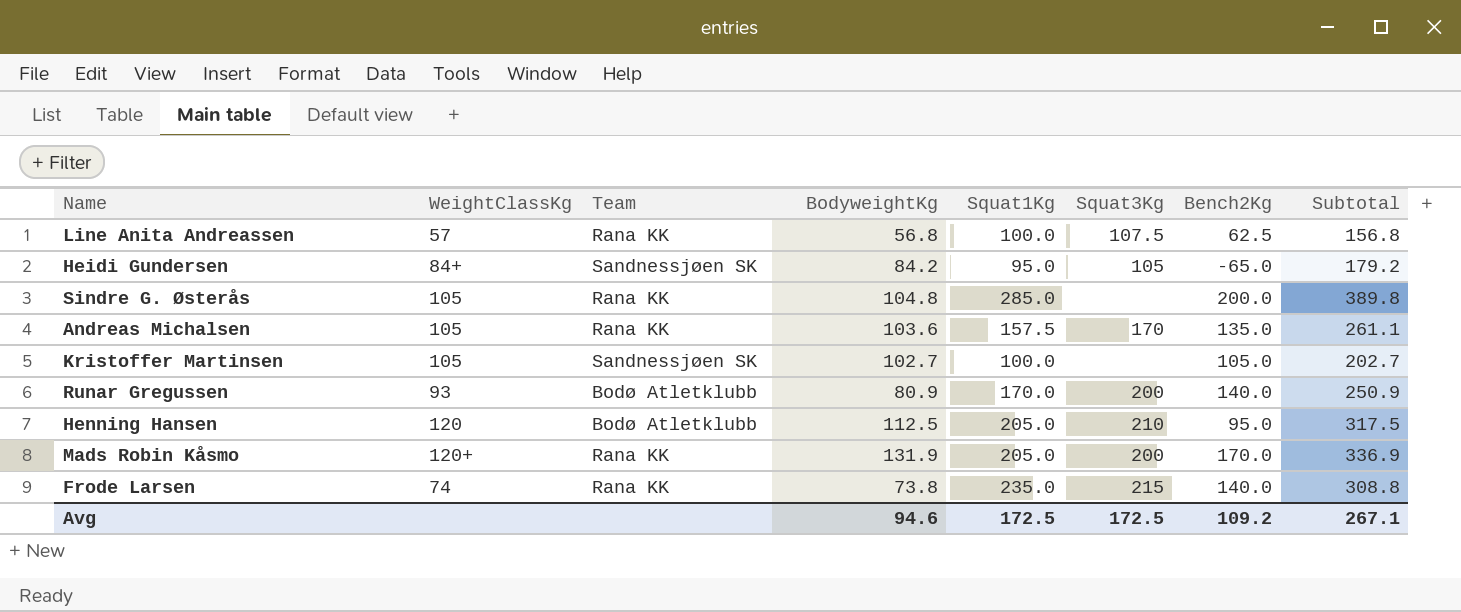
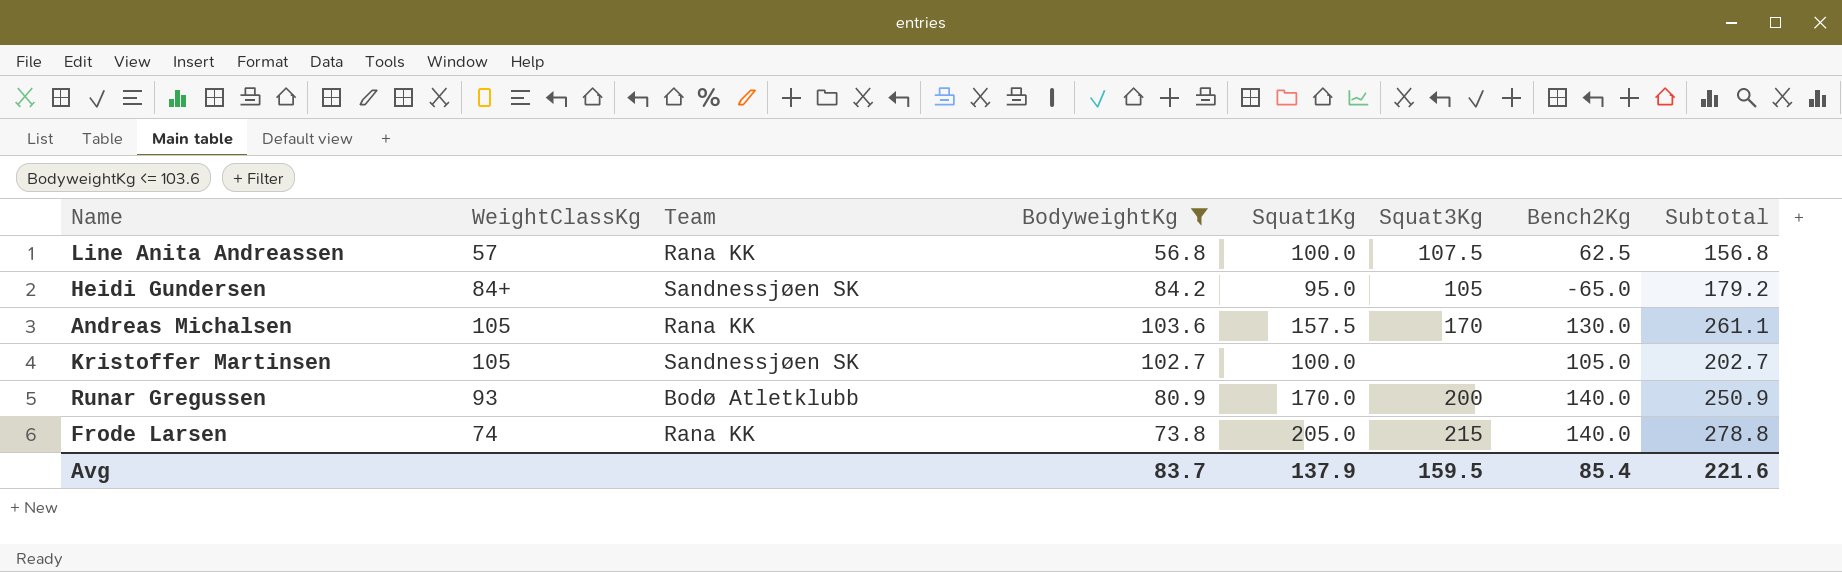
filter: none -> BodyweightKg <= 103.6
Andreas Michalsen | Bench2Kg: 135.0 -> 130.0
Frode Larsen | Squat1Kg: 235.0 -> 205.0
Frode Larsen | Subtotal: 308.8 -> 278.8
Avg | BodyweightKg: 94.6 -> 83.7
Avg | Squat1Kg: 172.5 -> 137.9
Avg | Squat3Kg: 172.5 -> 159.5
Avg | Bench2Kg: 109.2 -> 85.4
Avg | Subtotal: 267.1 -> 221.6

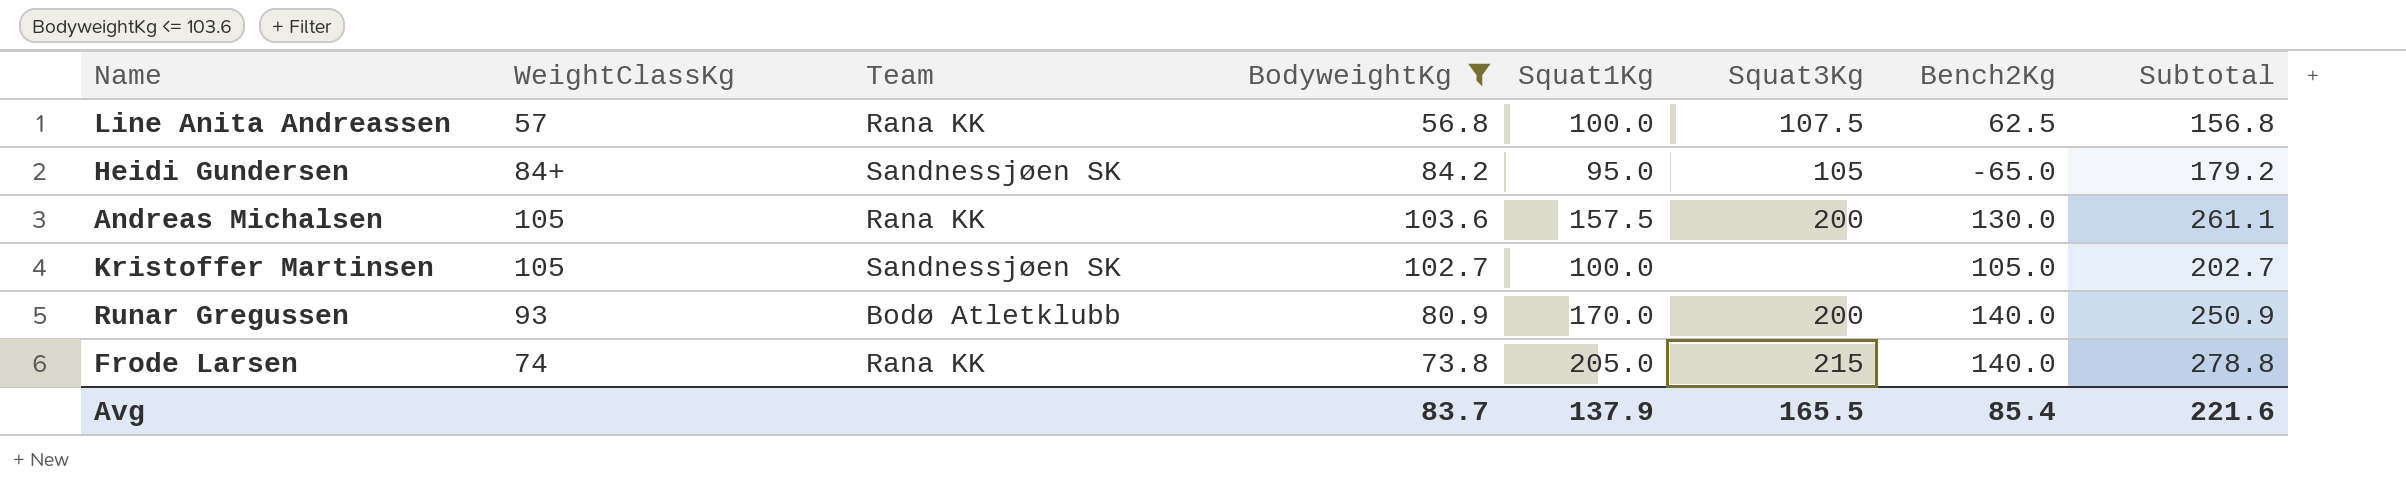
Andreas Michalsen | Squat3Kg: 170 -> 200
Avg | Squat3Kg: 159.5 -> 165.5

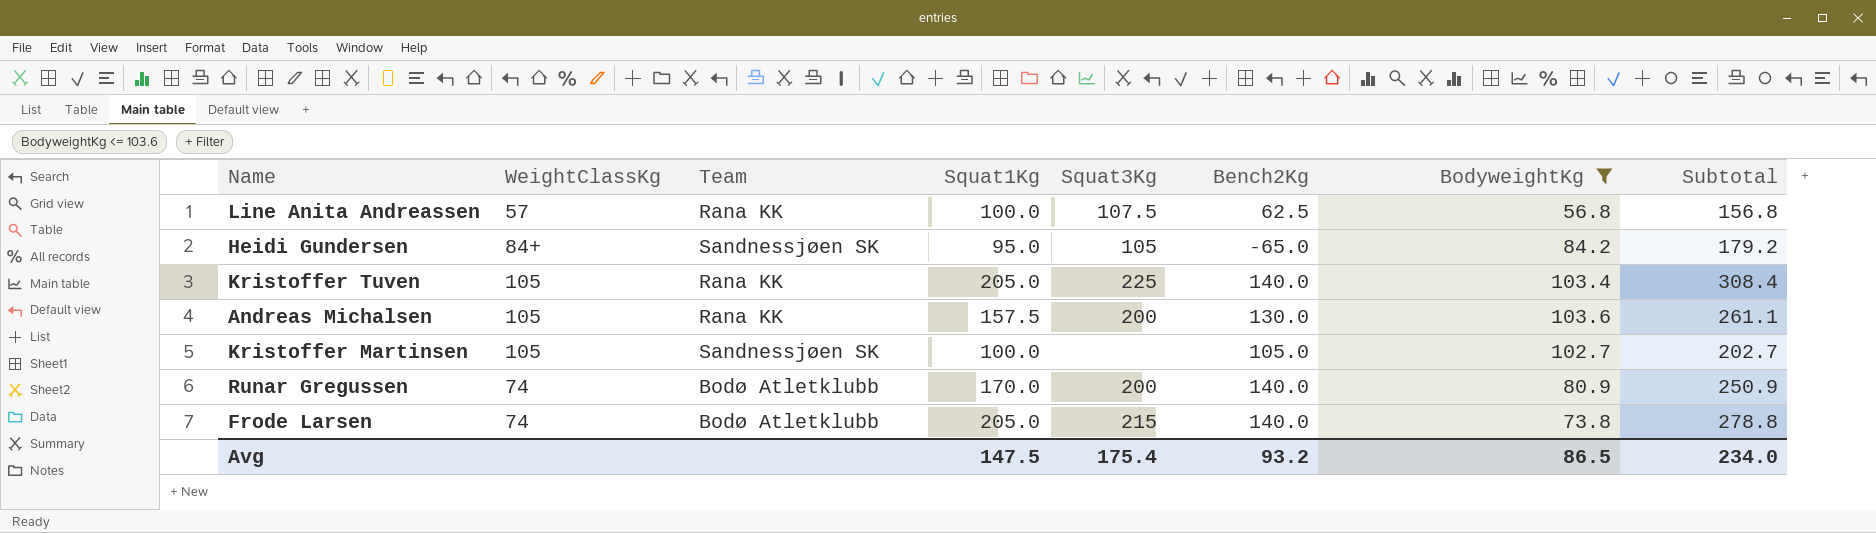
column BodyweightKg | position: 4 -> 7
row Kristoffer Tuven: none -> 105 | Rana KK | 205.0 | 225 | 140.0 | 103.4 | 308.4
Runar Gregussen | WeightClassKg: 93 -> 74
Frode Larsen | Team: Rana KK -> Bodø Atletklubb
Avg | Squat1Kg: 137.9 -> 147.5
Avg | Squat3Kg: 165.5 -> 175.4
Avg | Bench2Kg: 85.4 -> 93.2
Avg | BodyweightKg: 83.7 -> 86.5
Avg | Subtotal: 221.6 -> 234.0

